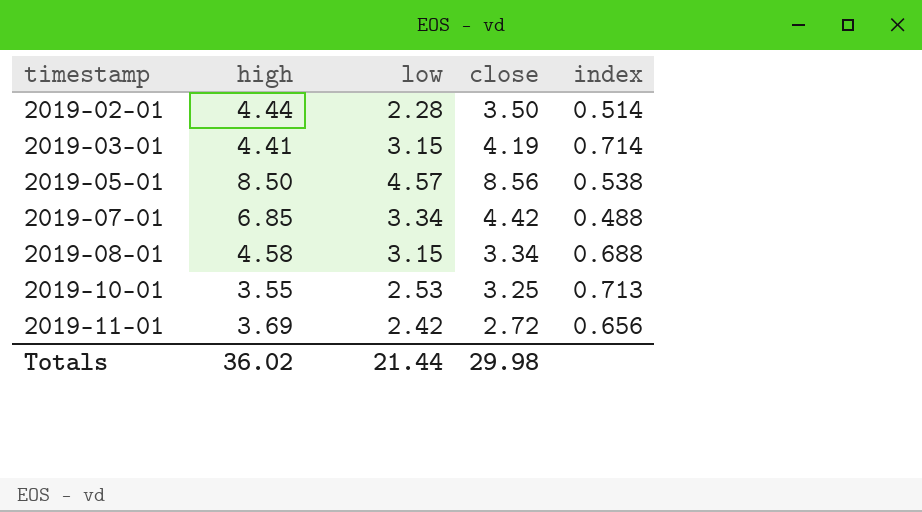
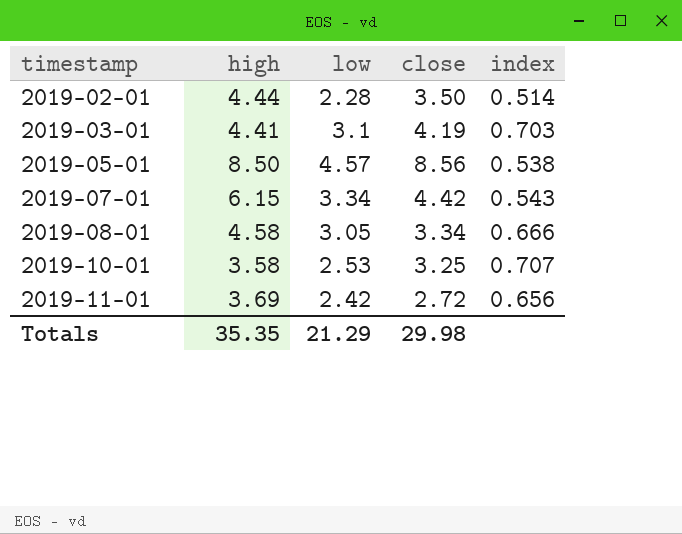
2019-03-01 | low: 3.15 -> 3.1
2019-03-01 | index: 0.714 -> 0.703
2019-07-01 | high: 6.85 -> 6.15
2019-07-01 | index: 0.488 -> 0.543
2019-08-01 | low: 3.15 -> 3.05
2019-08-01 | index: 0.688 -> 0.666
2019-10-01 | high: 3.55 -> 3.58
2019-10-01 | index: 0.713 -> 0.707
Totals | high: 36.02 -> 35.35
Totals | low: 21.44 -> 21.29

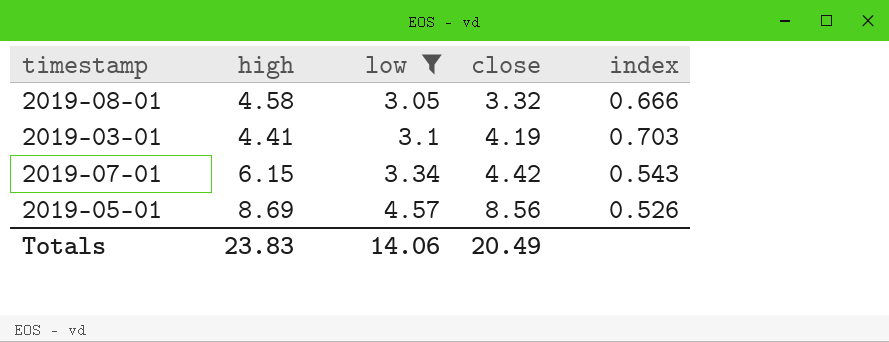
filter: none -> low >= 3.05
row order: timestamp ascending -> low ascending
2019-08-01 | close: 3.34 -> 3.32
2019-05-01 | high: 8.50 -> 8.69
2019-05-01 | index: 0.538 -> 0.526
Totals | high: 35.35 -> 23.83
Totals | low: 21.29 -> 14.06
Totals | close: 29.98 -> 20.49

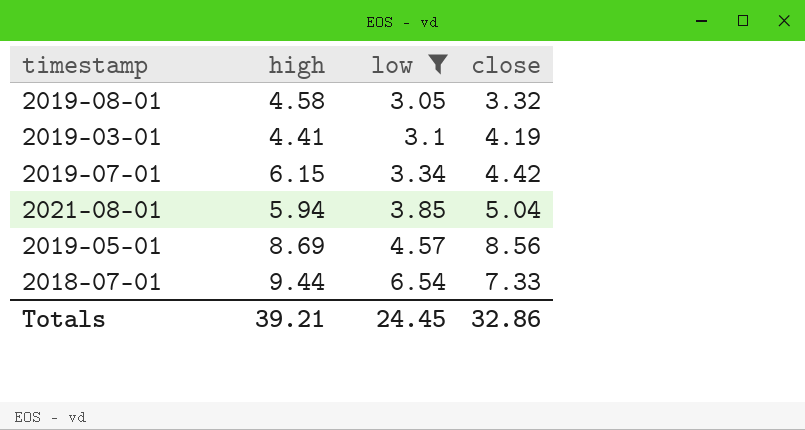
column index | formula: [low] / [high] -> none
row 2021-08-01: none -> 5.94 | 3.85 | 5.04
row 2018-07-01: none -> 9.44 | 6.54 | 7.33
Totals | high: 23.83 -> 39.21
Totals | low: 14.06 -> 24.45
Totals | close: 20.49 -> 32.86

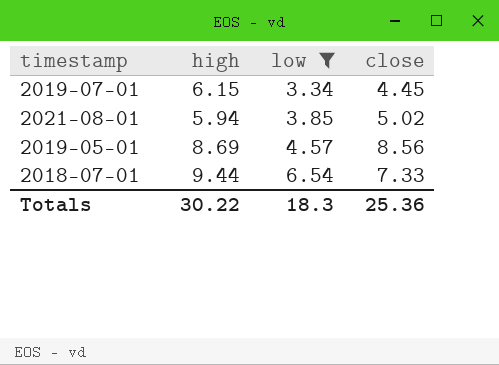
row 2019-08-01: 4.58 | 3.05 | 3.32 -> none
row 2019-03-01: 4.41 | 3.1 | 4.19 -> none
2019-07-01 | close: 4.42 -> 4.45
2021-08-01 | close: 5.04 -> 5.02
Totals | high: 39.21 -> 30.22
Totals | low: 24.45 -> 18.3
Totals | close: 32.86 -> 25.36

